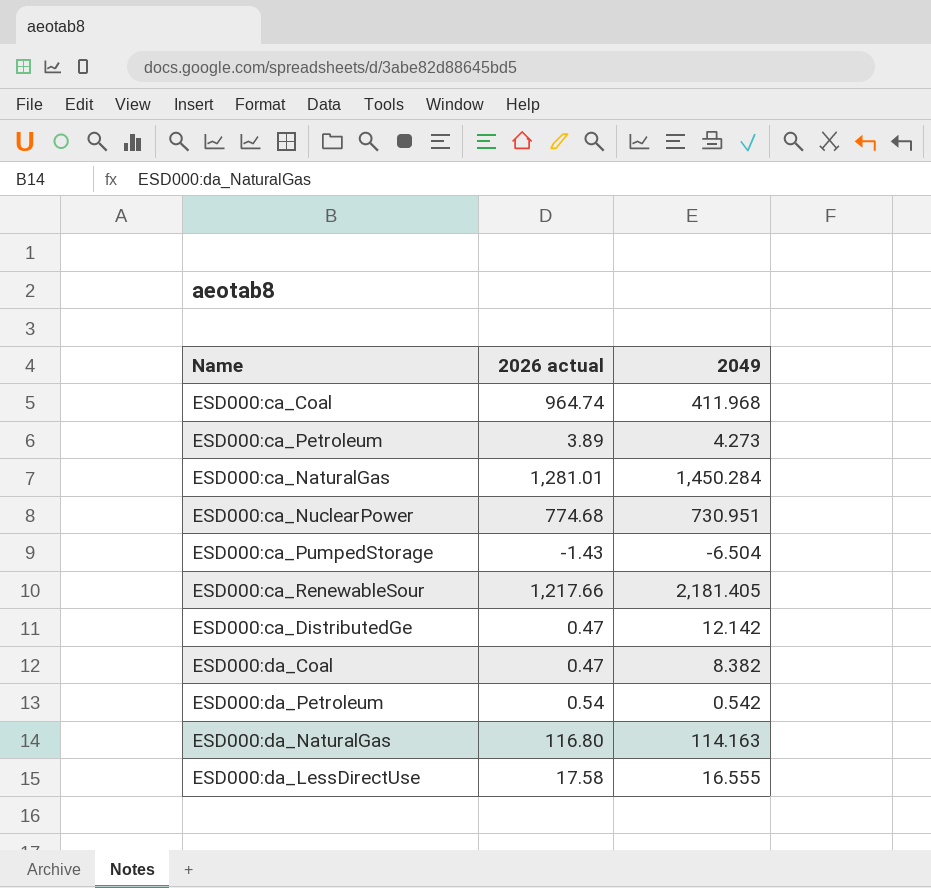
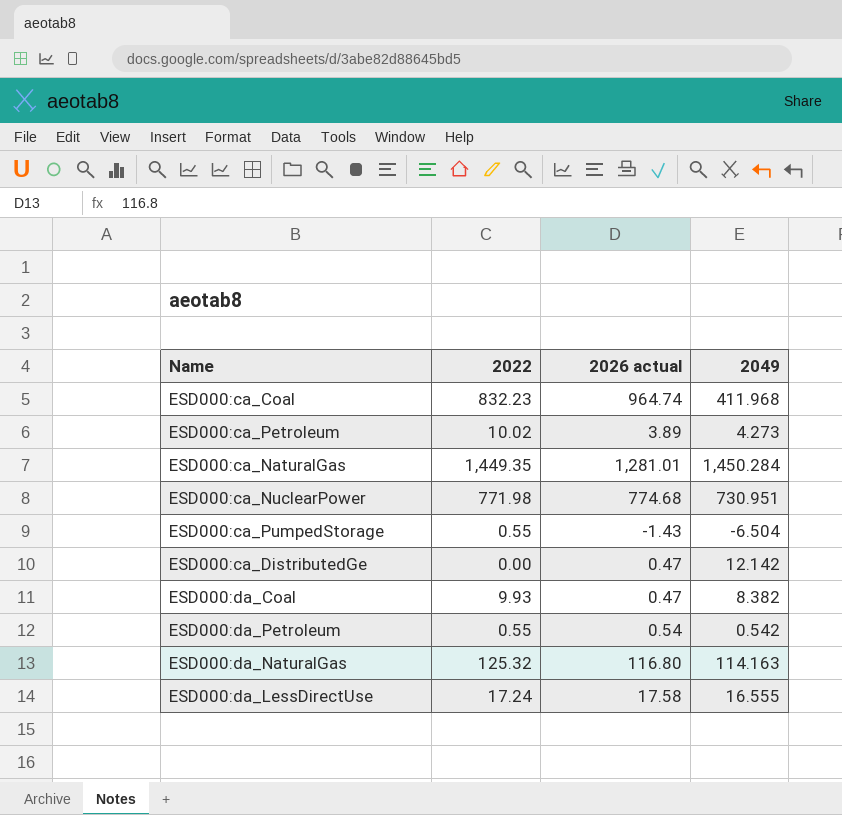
column 2022 | position: none -> 2
row ESD000:ca_RenewableSour: 1,217.66 | 2,181.405 -> none

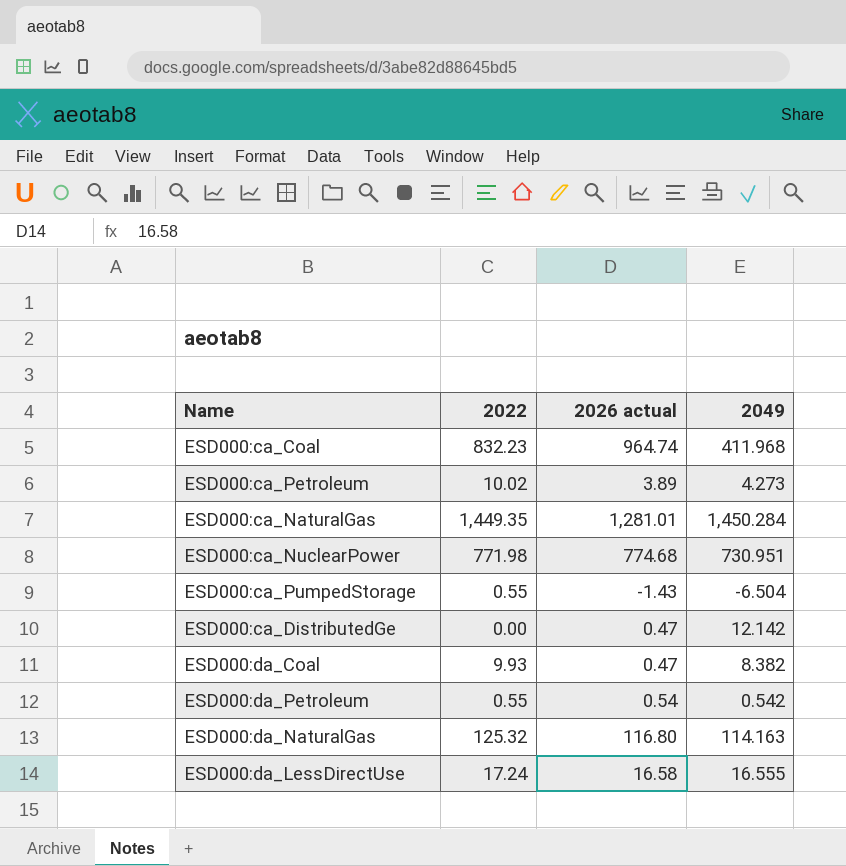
ESD000:da_LessDirectUse | 2026 actual: 17.58 -> 16.58

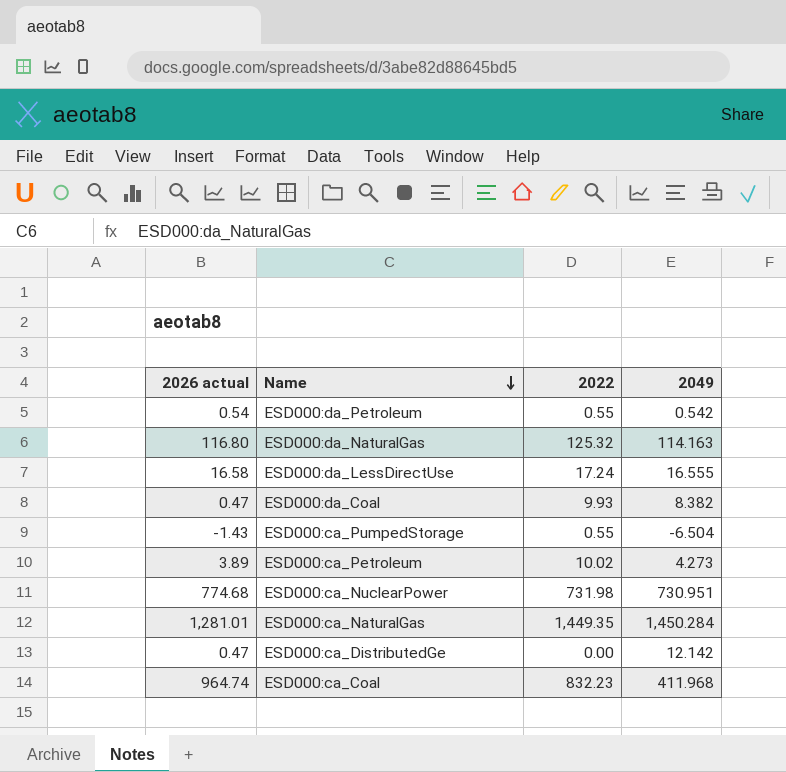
row order: none -> Name descending
column 2026 actual | position: 3 -> 1
ESD000:ca_NuclearPower | 2022: 771.98 -> 731.98

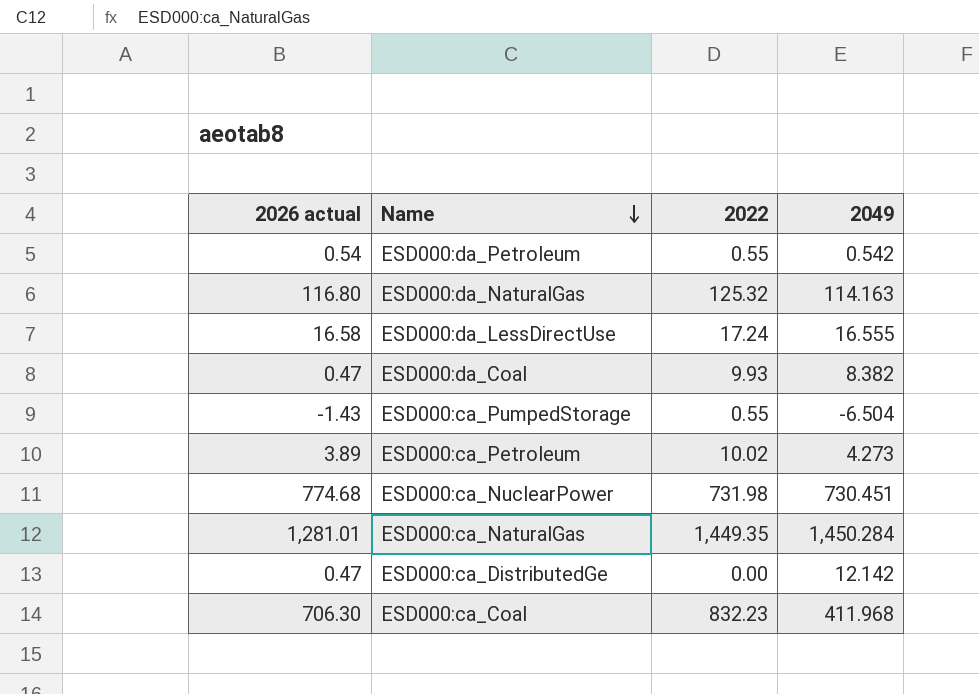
ESD000:ca_NuclearPower | 2049: 730.951 -> 730.451
ESD000:ca_Coal | 2026 actual: 964.74 -> 706.30

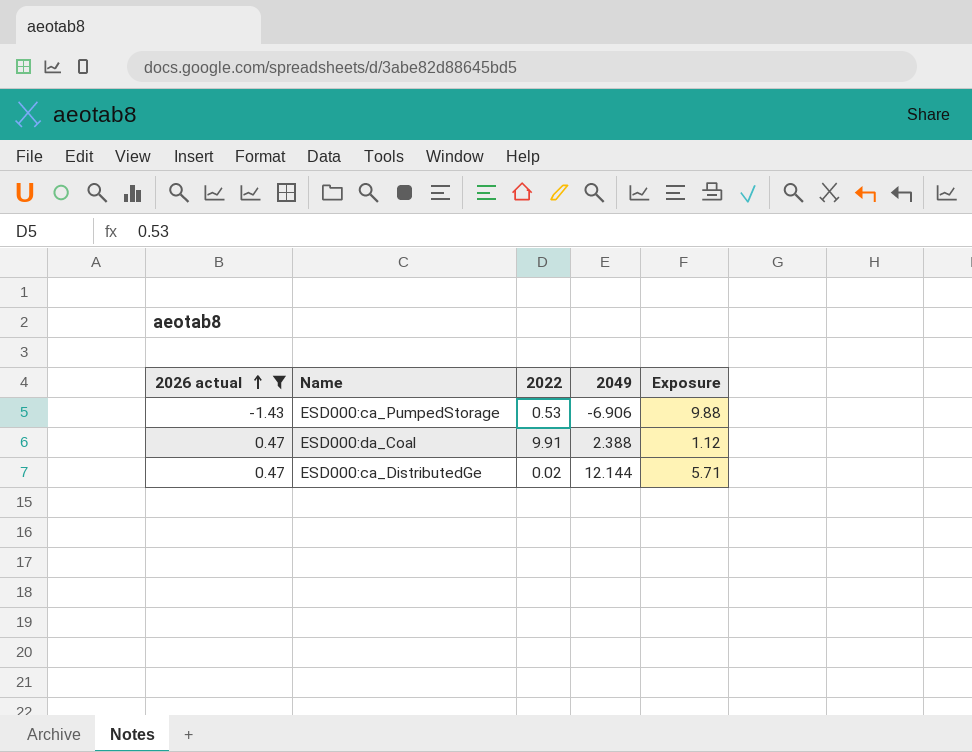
filter: none -> 2026 actual <= 0.47
row order: Name descending -> 2026 actual ascending
column Exposure | formula: none -> [2026 actual] * [2049]
ESD000:ca_PumpedStorage | 2022: 0.55 -> 0.53
ESD000:ca_PumpedStorage | 2049: -6.504 -> -6.906
ESD000:da_Coal | 2022: 9.93 -> 9.91
ESD000:da_Coal | 2049: 8.382 -> 2.388
ESD000:ca_DistributedGe | 2022: 0.00 -> 0.02
ESD000:ca_DistributedGe | 2049: 12.142 -> 12.144

